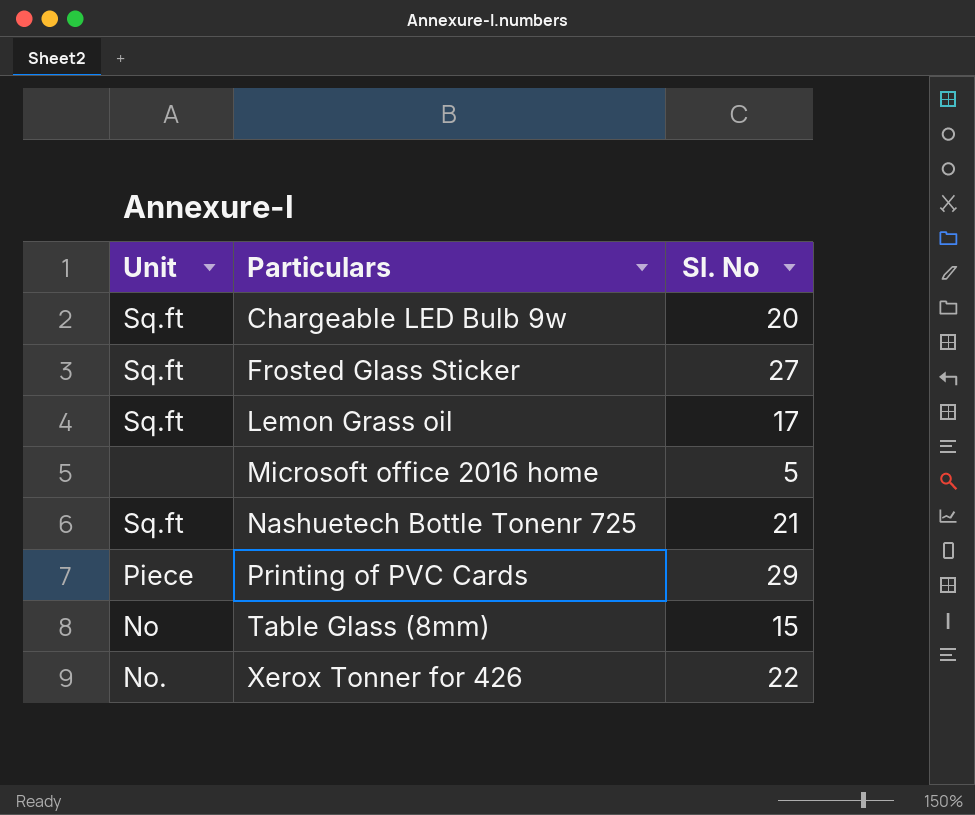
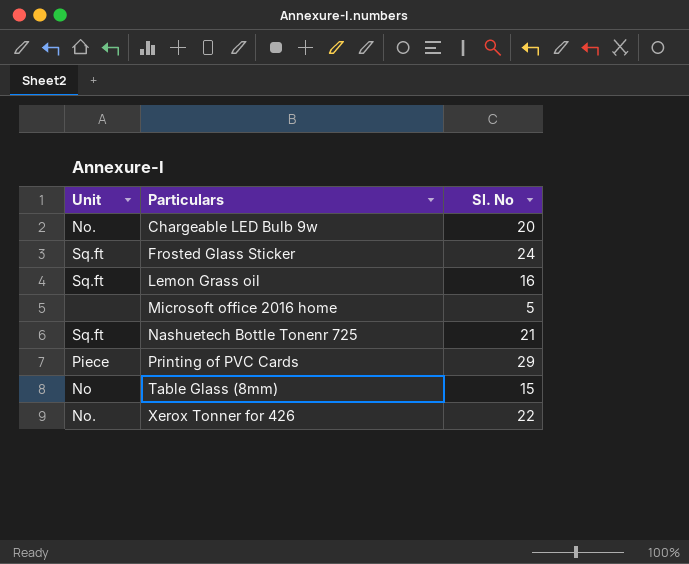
Chargeable LED Bulb 9w | Unit: Sq.ft -> No.
Frosted Glass Sticker | Sl. No: 27 -> 24
Lemon Grass oil | Sl. No: 17 -> 16

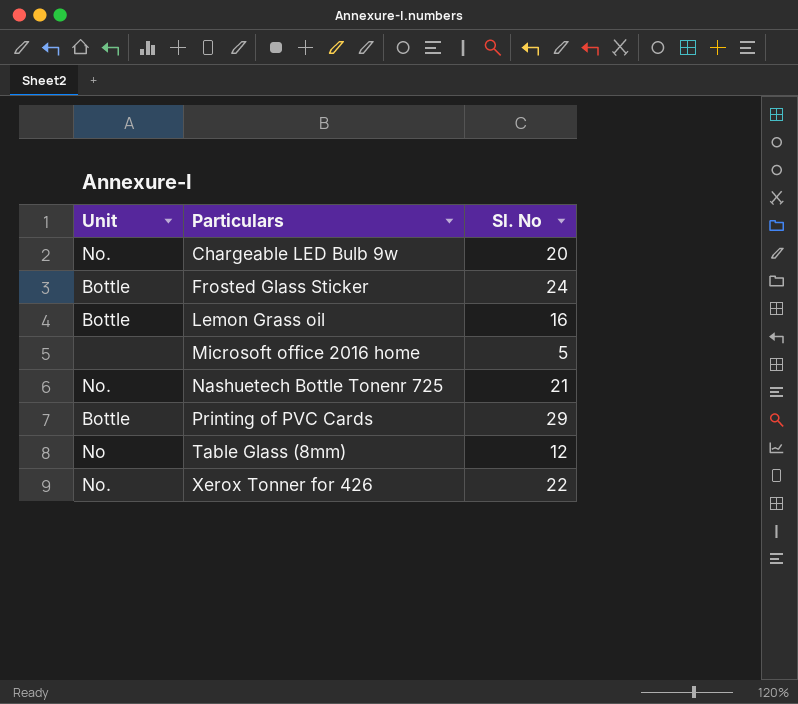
Frosted Glass Sticker | Unit: Sq.ft -> Bottle
Lemon Grass oil | Unit: Sq.ft -> Bottle
Nashuetech Bottle Tonenr 725 | Unit: Sq.ft -> No.
Printing of PVC Cards | Unit: Piece -> Bottle
Table Glass (8mm) | Sl. No: 15 -> 12

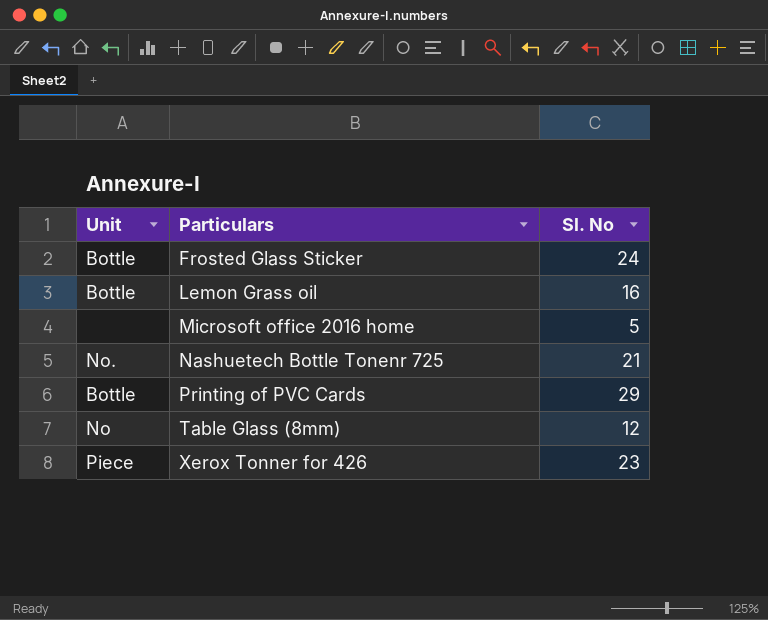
row Chargeable LED Bulb 9w: No. | 20 -> none
Xerox Tonner for 426 | Unit: No. -> Piece
Xerox Tonner for 426 | Sl. No: 22 -> 23

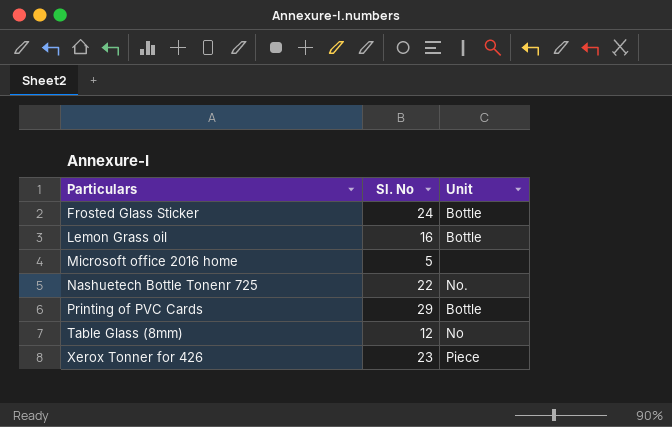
column Unit | position: 1 -> 3
Nashuetech Bottle Tonenr 725 | Sl. No: 21 -> 22

